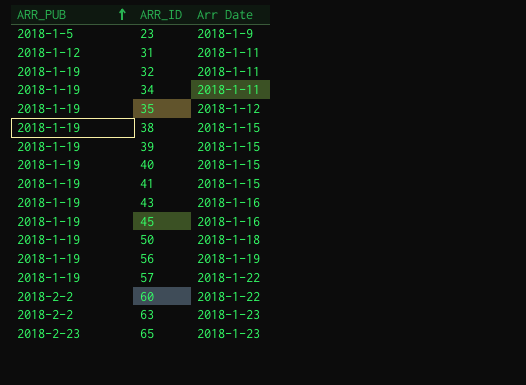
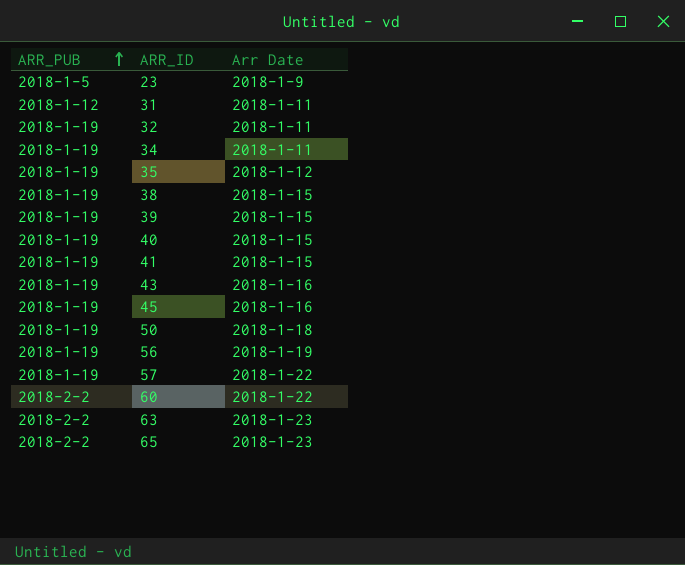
65 | ARR_PUB: 2018-2-23 -> 2018-2-2

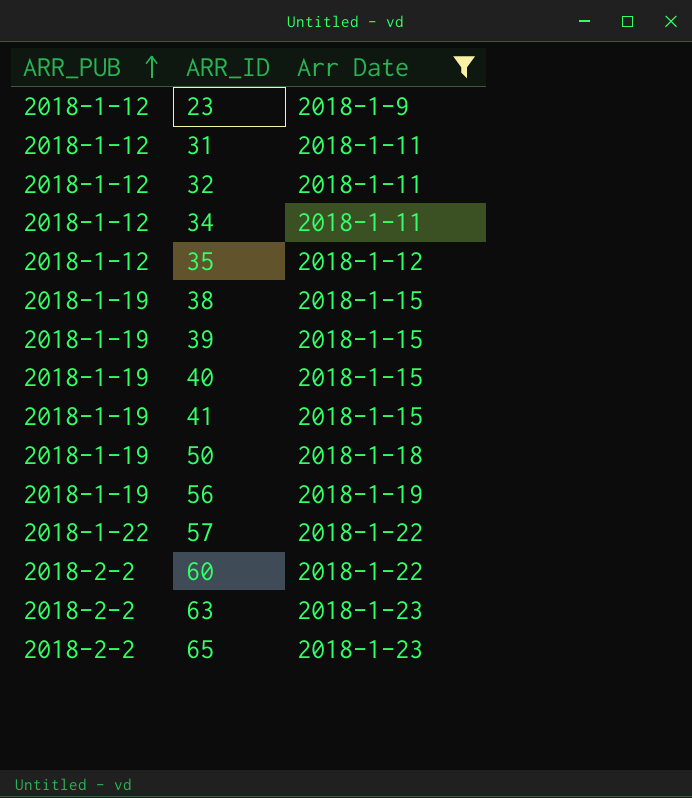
filter: none -> Arr Date != 2018-1-16
23 | ARR_PUB: 2018-1-5 -> 2018-1-12
32 | ARR_PUB: 2018-1-19 -> 2018-1-12
34 | ARR_PUB: 2018-1-19 -> 2018-1-12
35 | ARR_PUB: 2018-1-19 -> 2018-1-12
57 | ARR_PUB: 2018-1-19 -> 2018-1-22

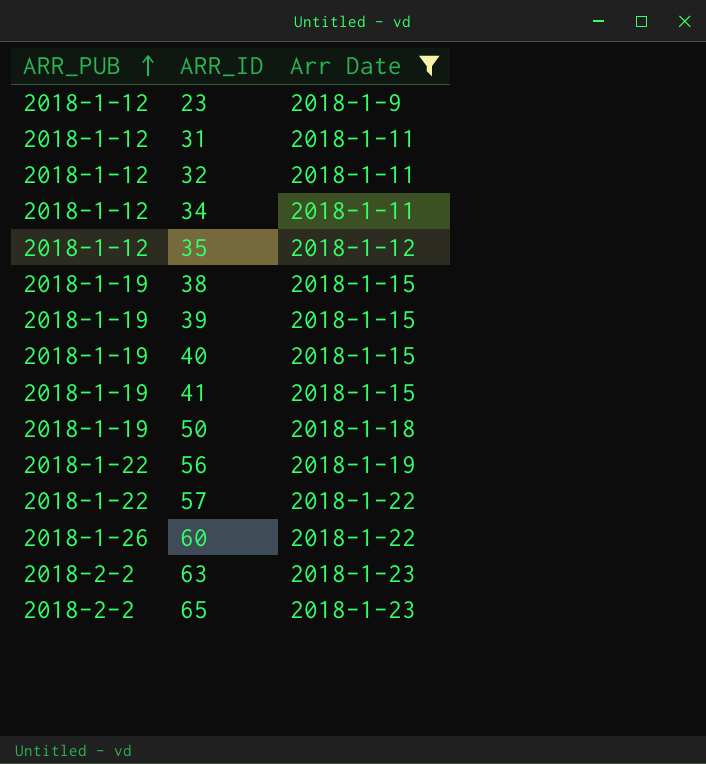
56 | ARR_PUB: 2018-1-19 -> 2018-1-22
60 | ARR_PUB: 2018-2-2 -> 2018-1-26

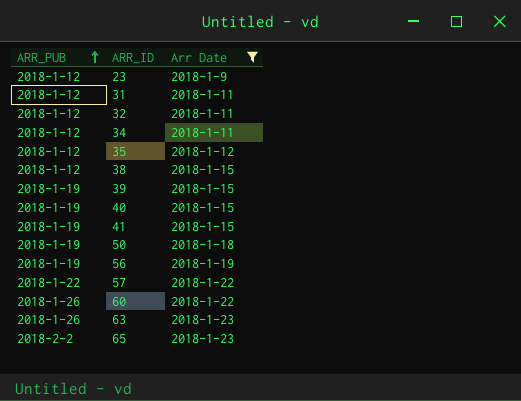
38 | ARR_PUB: 2018-1-19 -> 2018-1-12
56 | ARR_PUB: 2018-1-22 -> 2018-1-19
63 | ARR_PUB: 2018-2-2 -> 2018-1-26

